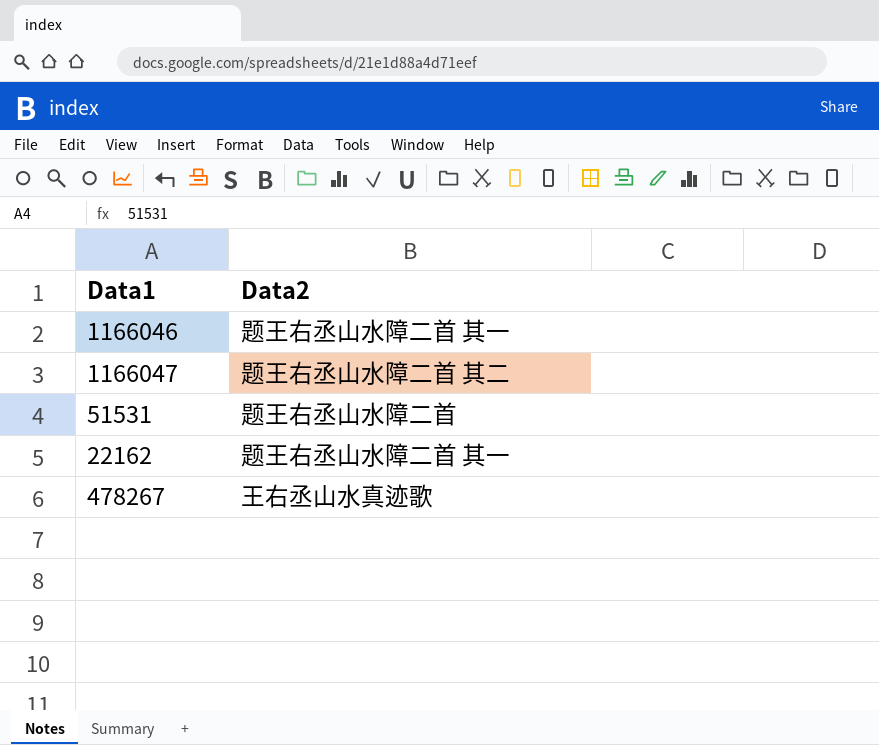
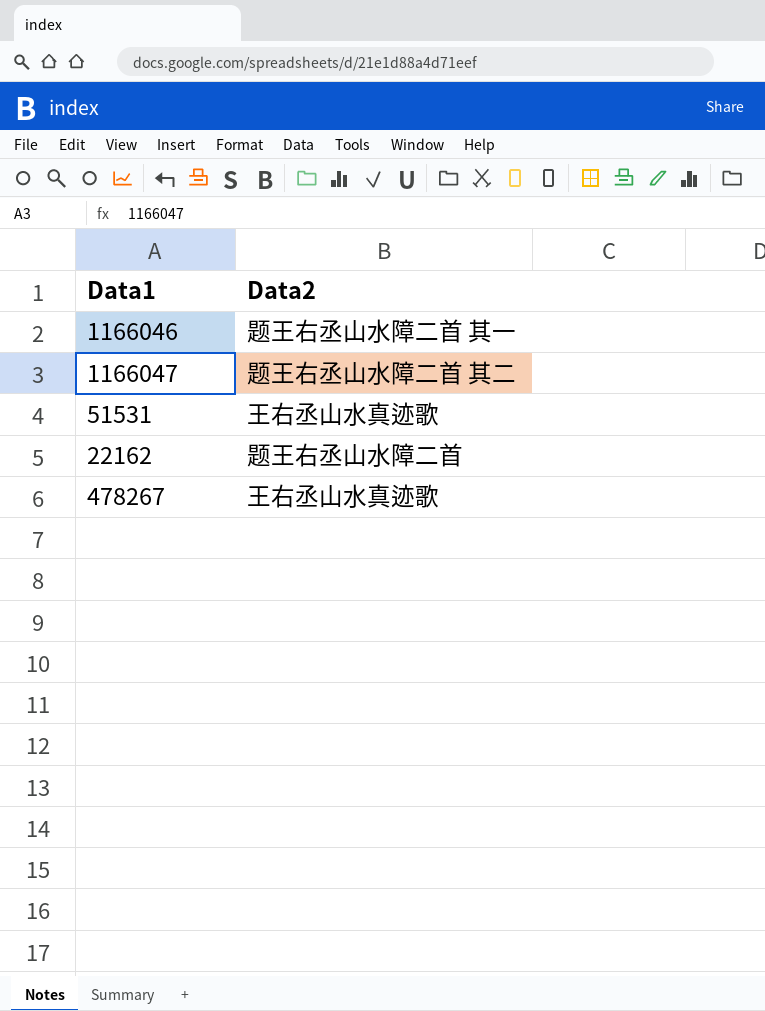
51531 | Data2: 题王右丞山水障二首 -> 王右丞山水真迹歌
22162 | Data2: 题王右丞山水障二首 其一 -> 题王右丞山水障二首

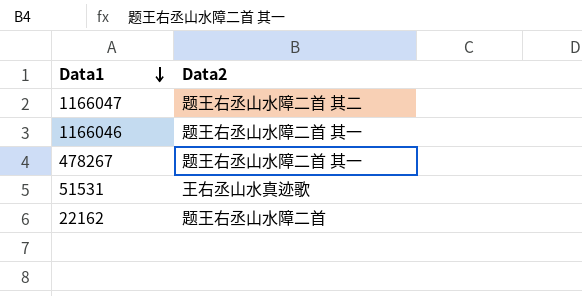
row order: none -> Data1 descending
478267 | Data2: 王右丞山水真迹歌 -> 题王右丞山水障二首 其一

